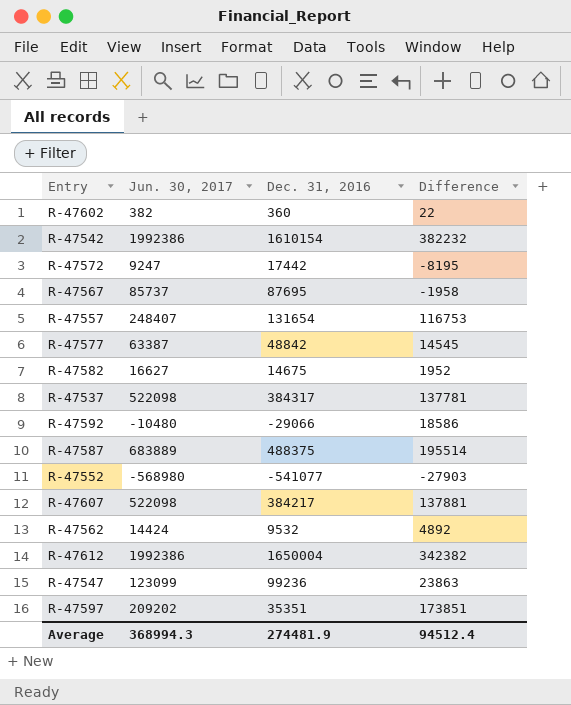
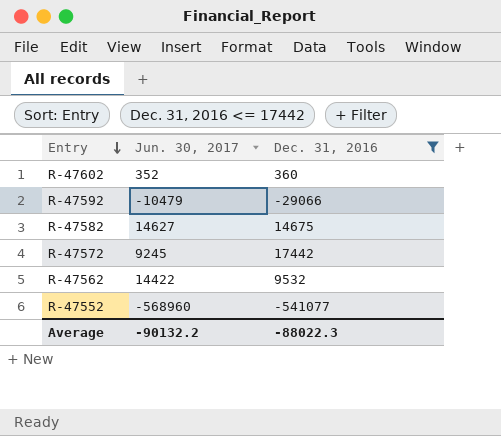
filter: none -> Dec. 31, 2016 <= 17442
row order: none -> Entry descending
column Difference | formula: [Jun. 30, 2017] - [Dec. 31, 2016] -> none
R-47602 | Jun. 30, 2017: 382 -> 352
R-47592 | Jun. 30, 2017: -10480 -> -10479
R-47582 | Jun. 30, 2017: 16627 -> 14627
R-47572 | Jun. 30, 2017: 9247 -> 9245
R-47562 | Jun. 30, 2017: 14424 -> 14422
R-47552 | Jun. 30, 2017: -568980 -> -568960
Average | Jun. 30, 2017: 368994.3 -> -90132.2
Average | Dec. 31, 2016: 274481.9 -> -88022.3

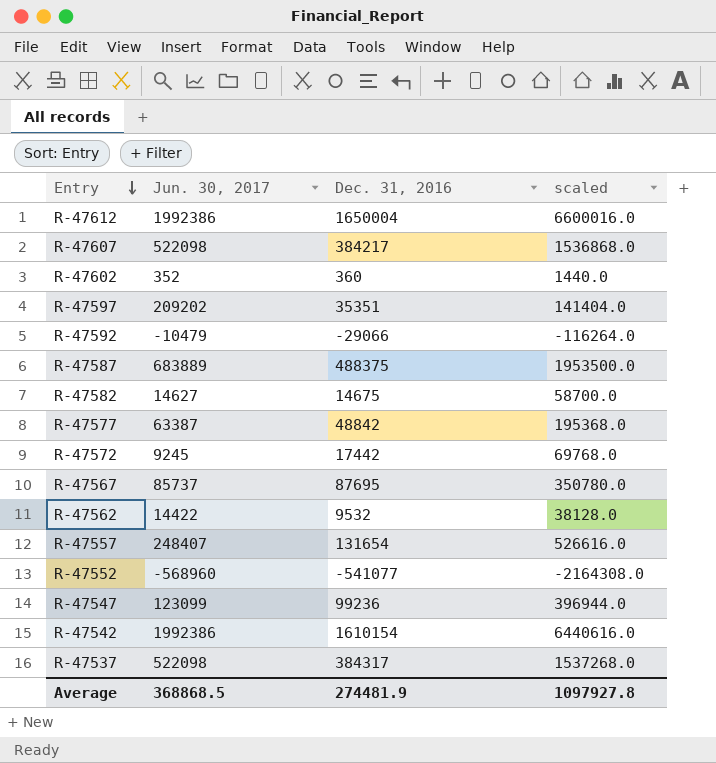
filter: Dec. 31, 2016 <= 17442 -> none
column scaled | formula: none -> [Dec. 31, 2016] * 4
Average | Jun. 30, 2017: -90132.2 -> 368868.5
Average | Dec. 31, 2016: -88022.3 -> 274481.9

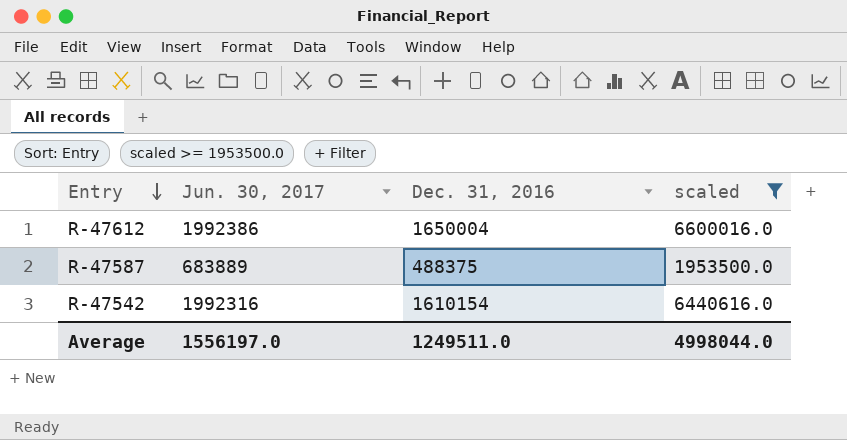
filter: none -> scaled >= 1953500.0
R-47542 | Jun. 30, 2017: 1992386 -> 1992316
Average | Jun. 30, 2017: 368868.5 -> 1556197.0
Average | Dec. 31, 2016: 274481.9 -> 1249511.0
Average | scaled: 1097927.8 -> 4998044.0

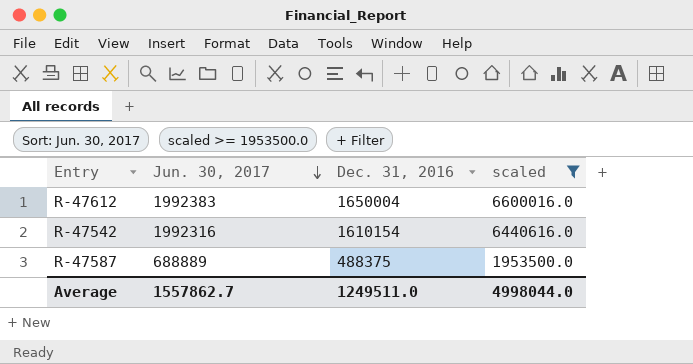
row order: Entry descending -> Jun. 30, 2017 descending
R-47612 | Jun. 30, 2017: 1992386 -> 1992383
R-47587 | Jun. 30, 2017: 683889 -> 688889
Average | Jun. 30, 2017: 1556197.0 -> 1557862.7

